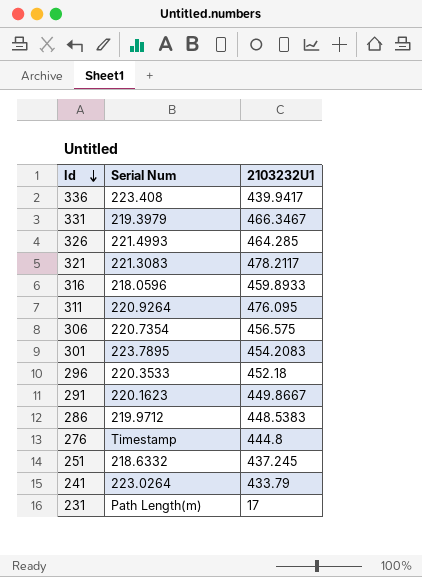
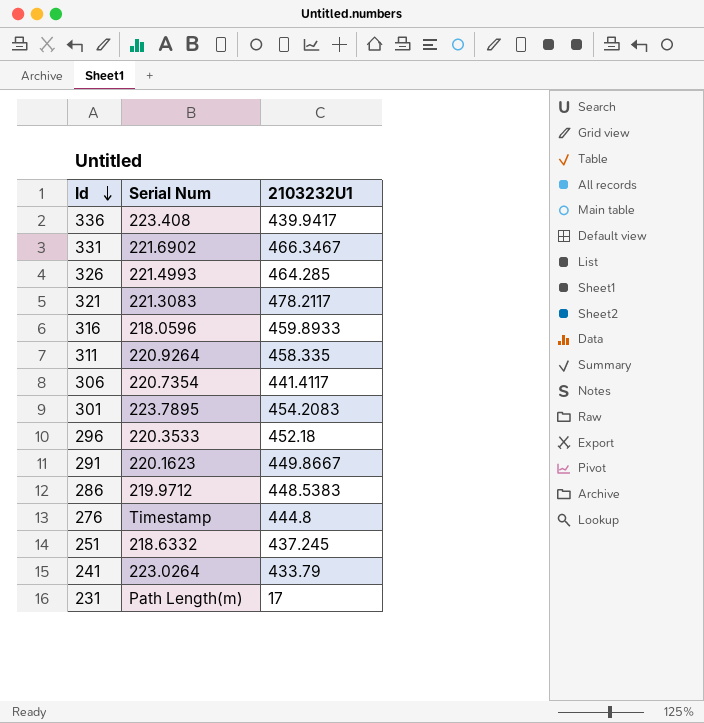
331 | Serial Num: 219.3979 -> 221.6902
311 | 2103232U1: 476.095 -> 458.335
306 | 2103232U1: 456.575 -> 441.4117

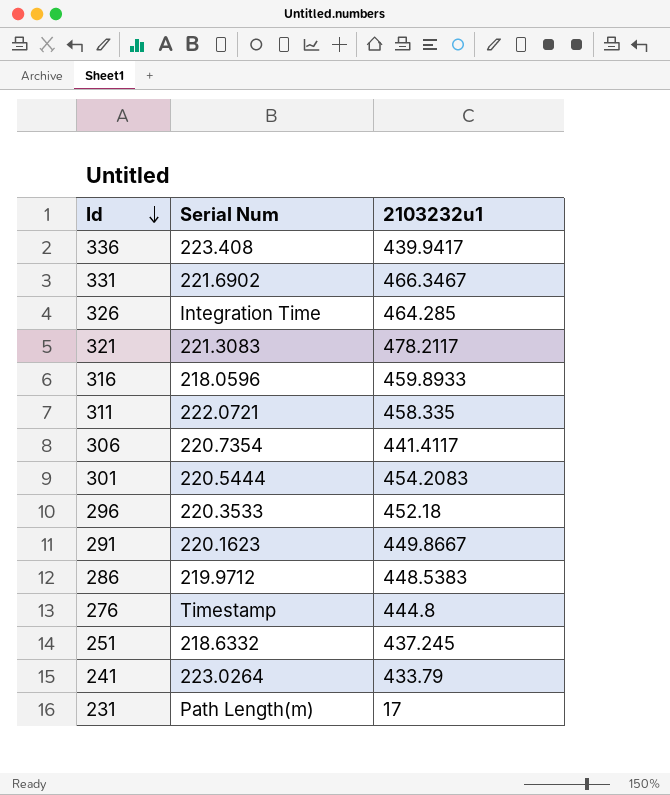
column name: 2103232U1 -> 2103232u1
326 | Serial Num: 221.4993 -> Integration Time
311 | Serial Num: 220.9264 -> 222.0721
301 | Serial Num: 223.7895 -> 220.5444

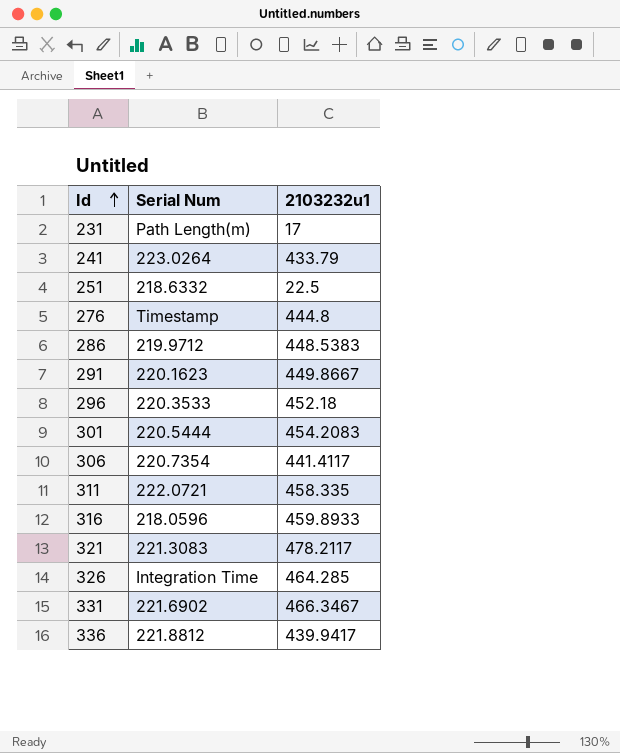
row order: Id descending -> Id ascending
251 | 2103232u1: 437.245 -> 22.5
336 | Serial Num: 223.408 -> 221.8812

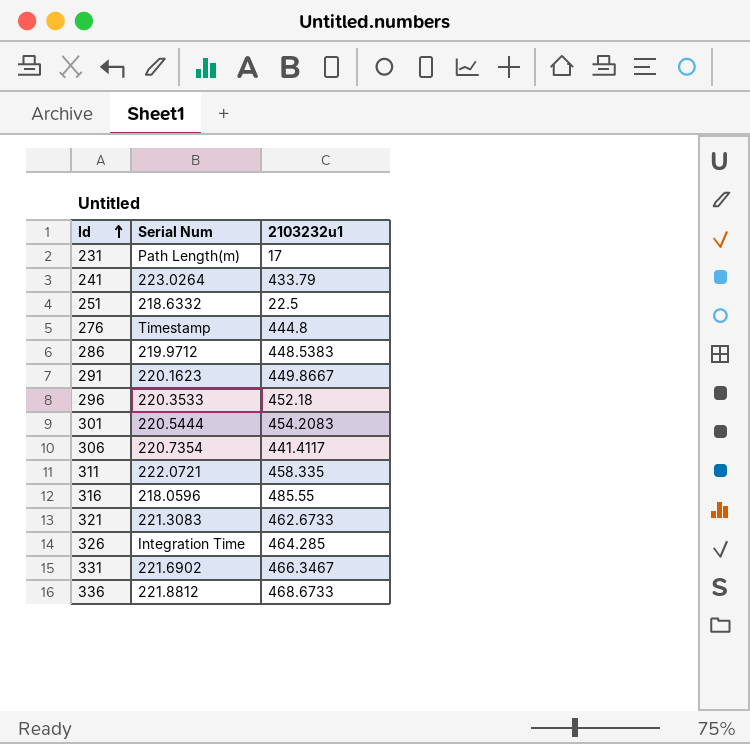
316 | 2103232u1: 459.8933 -> 485.55
321 | 2103232u1: 478.2117 -> 462.6733
336 | 2103232u1: 439.9417 -> 468.6733

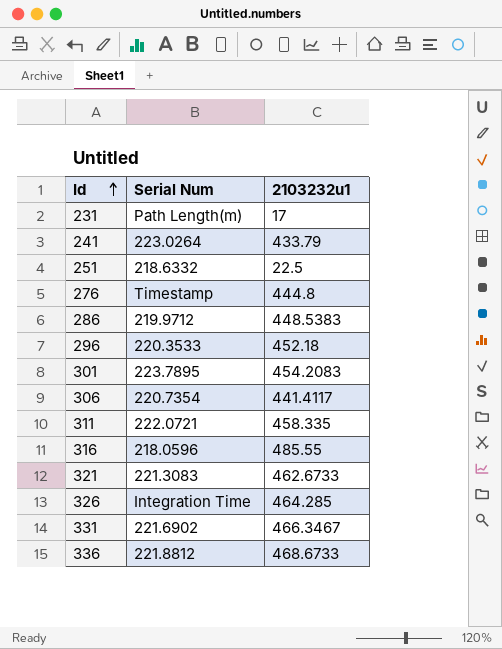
row 291: 220.1623 | 449.8667 -> none
301 | Serial Num: 220.5444 -> 223.7895

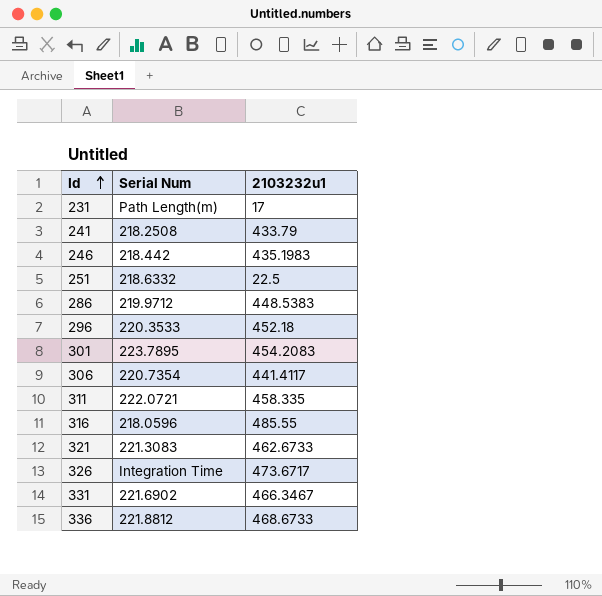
row 276: Timestamp | 444.8 -> none
241 | Serial Num: 223.0264 -> 218.2508
row 246: none -> 218.442 | 435.1983
326 | 2103232u1: 464.285 -> 473.6717

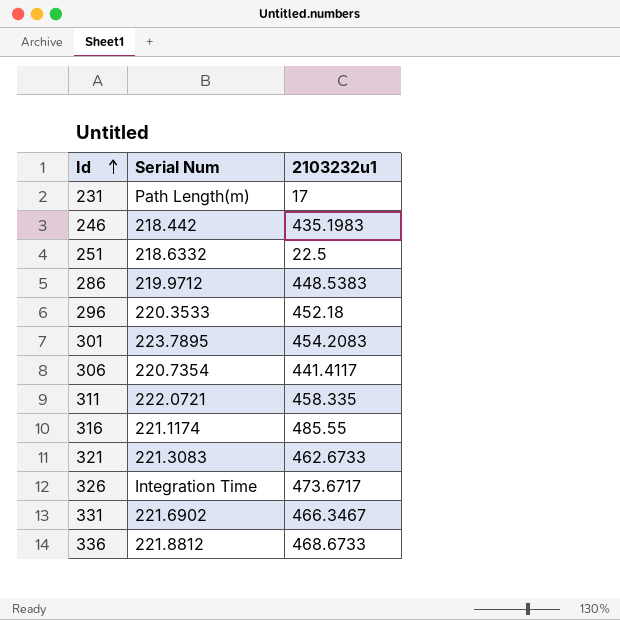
row 241: 218.2508 | 433.79 -> none
316 | Serial Num: 218.0596 -> 221.1174

